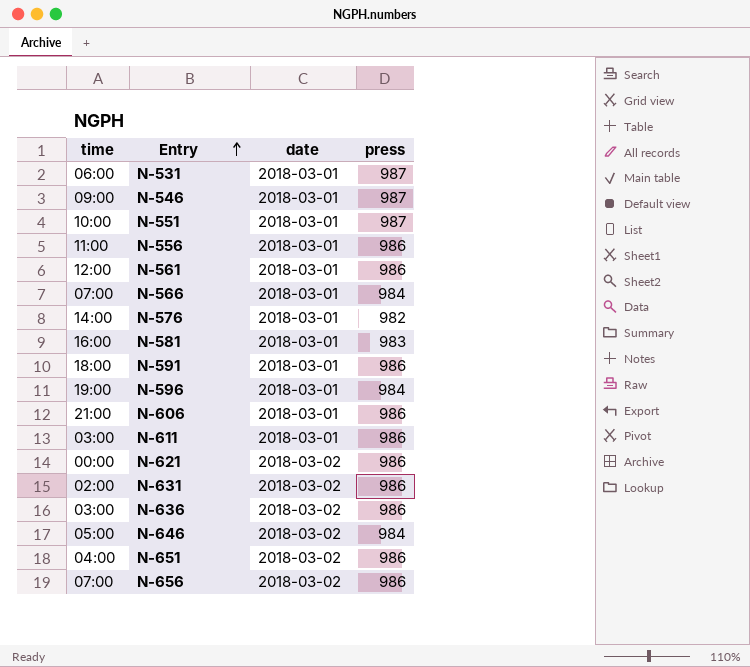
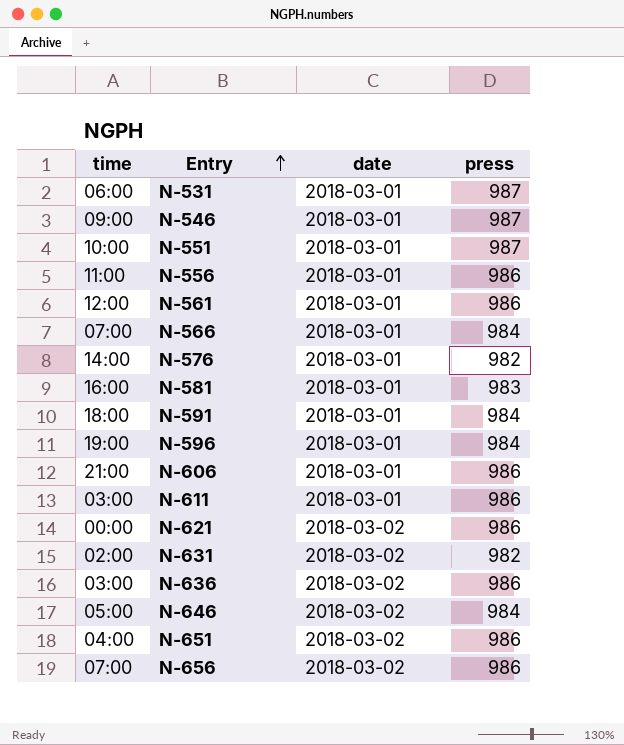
N-591 | press: 986 -> 984
N-631 | press: 986 -> 982

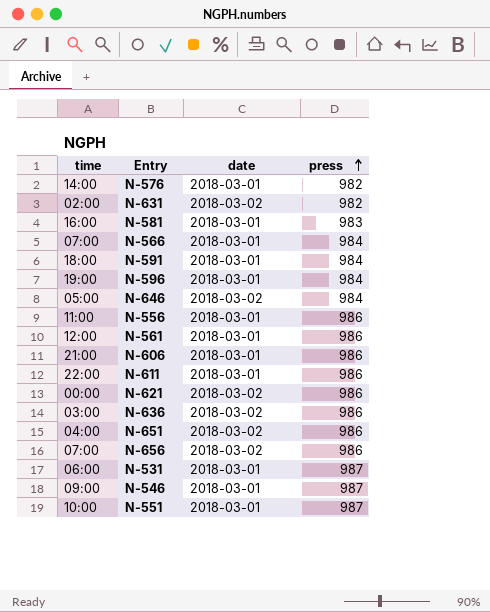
row order: Entry ascending -> press ascending
N-611 | time: 03:00 -> 22:00

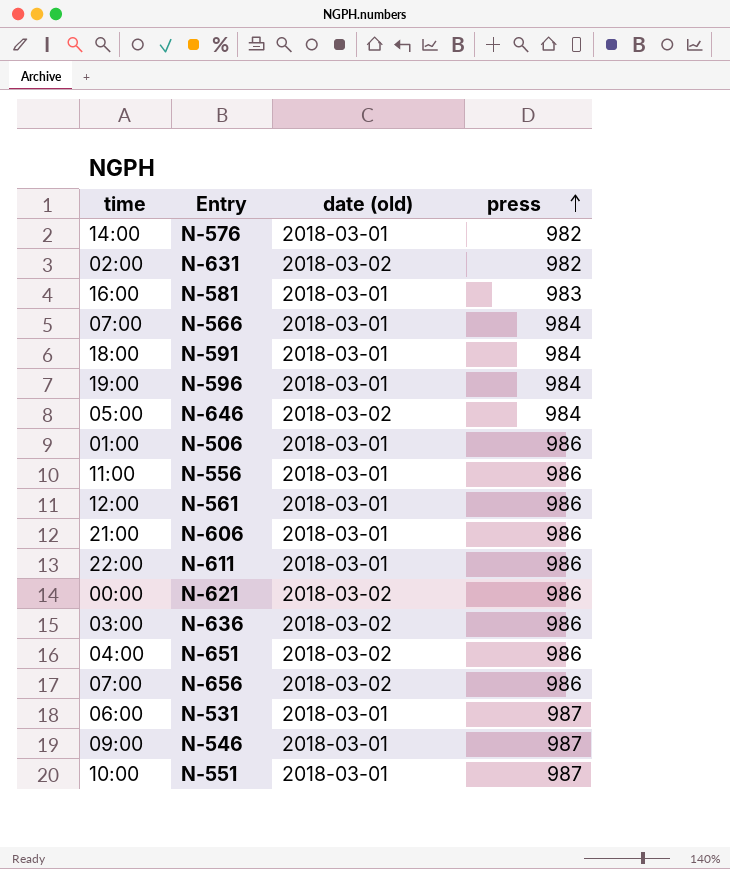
column name: date -> date (old)
row N-506: none -> 01:00 | 2018-03-01 | 986

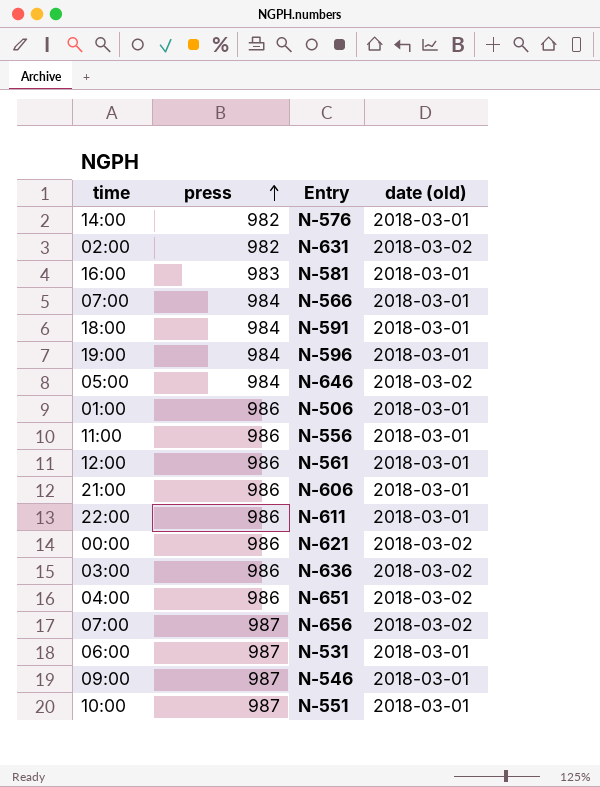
column press | position: 4 -> 2
N-656 | press: 986 -> 987

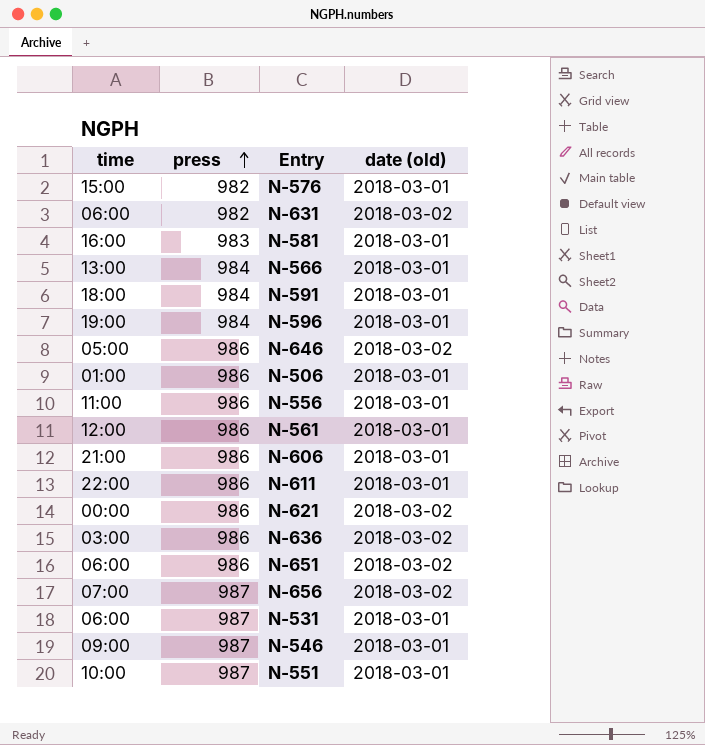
N-576 | time: 14:00 -> 15:00
N-631 | time: 02:00 -> 06:00
N-566 | time: 07:00 -> 13:00
N-646 | press: 984 -> 986
N-651 | time: 04:00 -> 06:00

